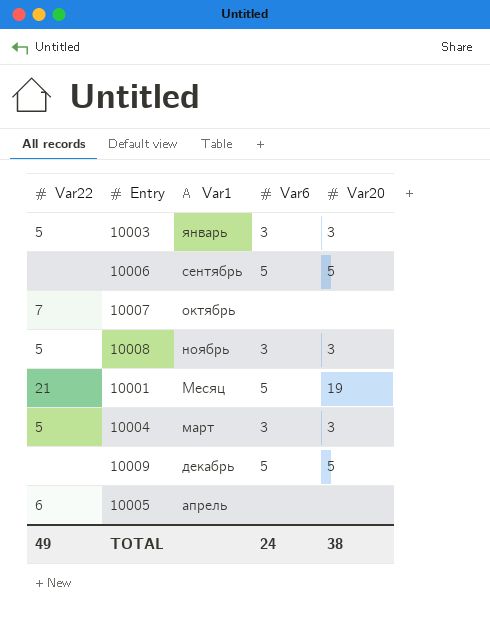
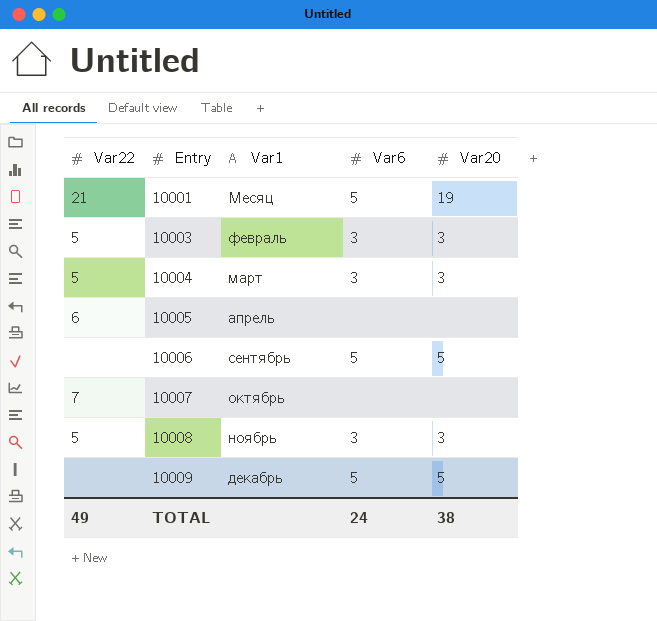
row order: Var1 descending -> Entry ascending
10003 | Var1: январь -> февраль

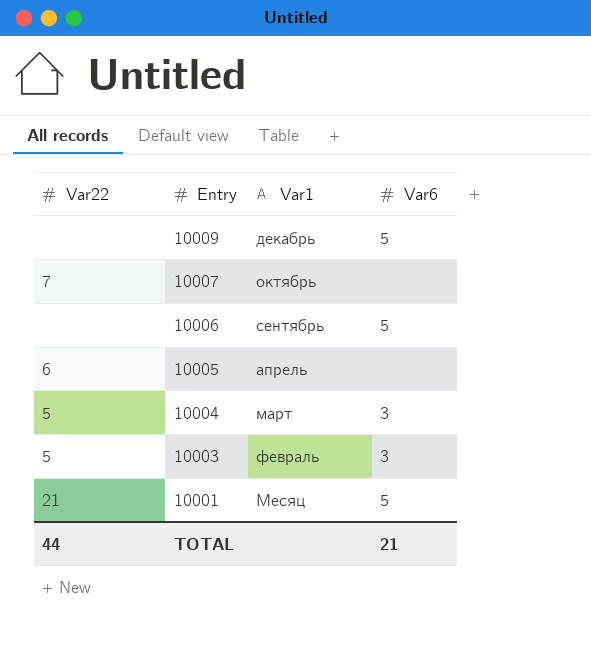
row order: Entry ascending -> Entry descending
column Var20 | position: 5 -> none
row 10008: 5 | ноябрь | 3 | 3 -> none
TOTAL | Var22: 49 -> 44
TOTAL | Var6: 24 -> 21

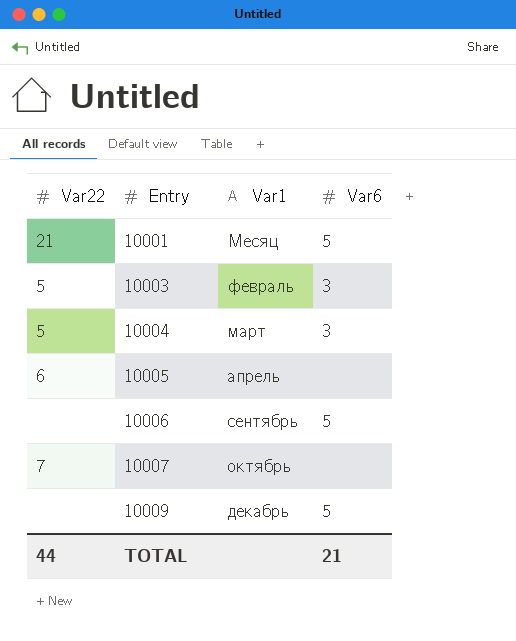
row order: Entry descending -> Entry ascending

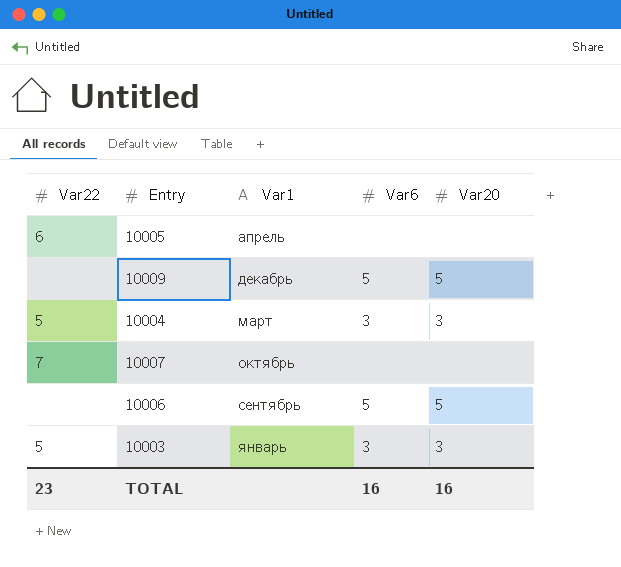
row order: Entry ascending -> Var1 ascending
column Var20 | position: none -> 5
row 10001: 21 | Месяц | 5 -> none
10003 | Var1: февраль -> январь
TOTAL | Var22: 44 -> 23
TOTAL | Var6: 21 -> 16

